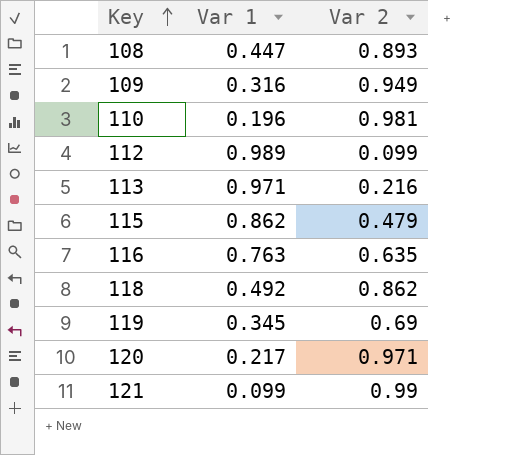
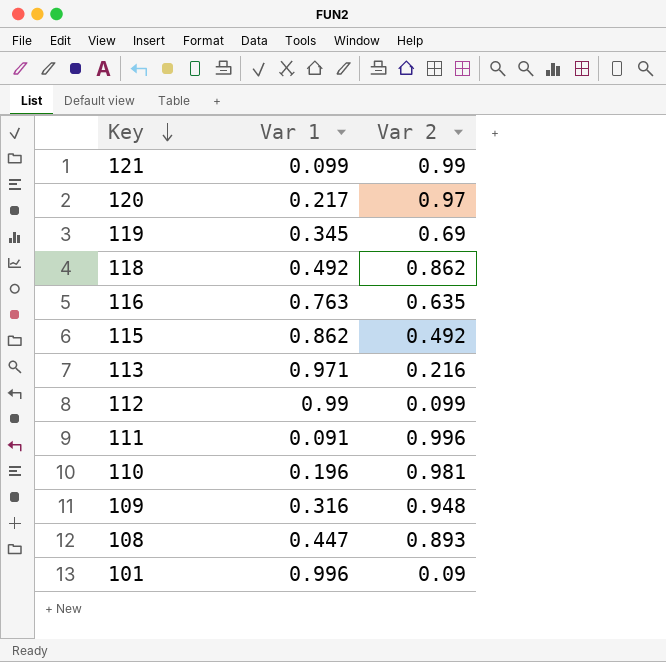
row order: Key ascending -> Key descending
120 | Var 2: 0.971 -> 0.97
115 | Var 2: 0.479 -> 0.492
112 | Var 1: 0.989 -> 0.99
row 111: none -> 0.091 | 0.996
109 | Var 2: 0.949 -> 0.948
row 101: none -> 0.996 | 0.09

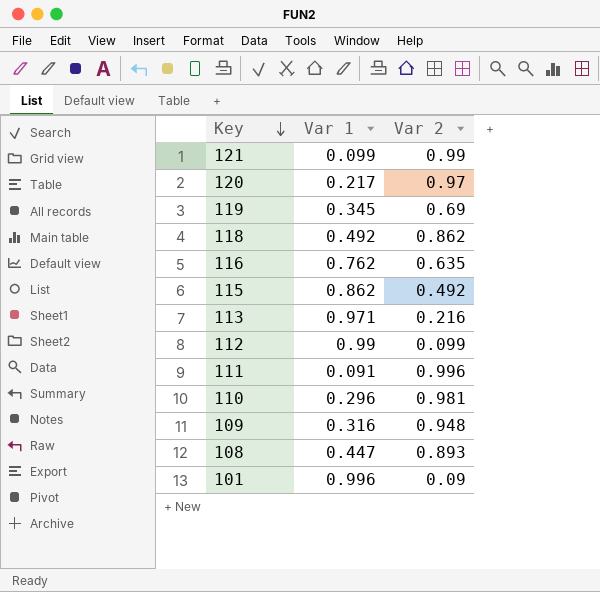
116 | Var 1: 0.763 -> 0.762
110 | Var 1: 0.196 -> 0.296

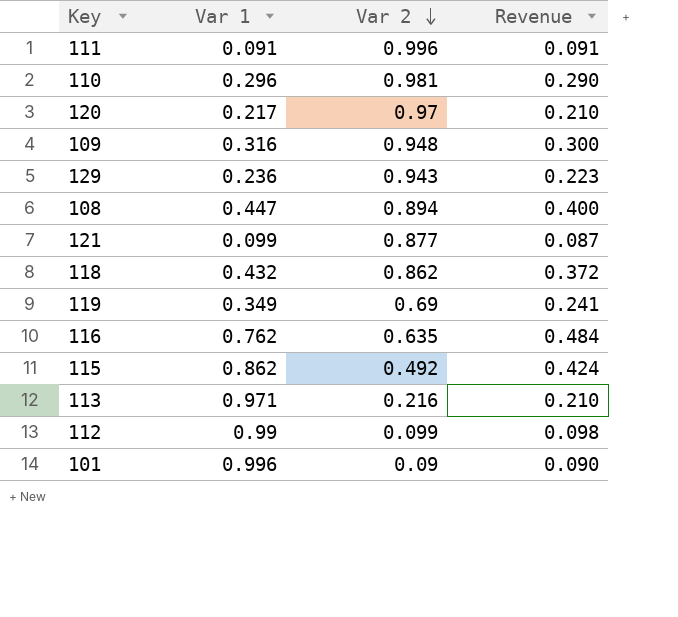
row order: Key descending -> Var 2 descending
column Revenue | formula: none -> [Var 1] * [Var 2]
row 129: none -> 0.236 | 0.943 | 0.223
108 | Var 2: 0.893 -> 0.894
121 | Var 2: 0.99 -> 0.877
118 | Var 1: 0.492 -> 0.432
119 | Var 1: 0.345 -> 0.349

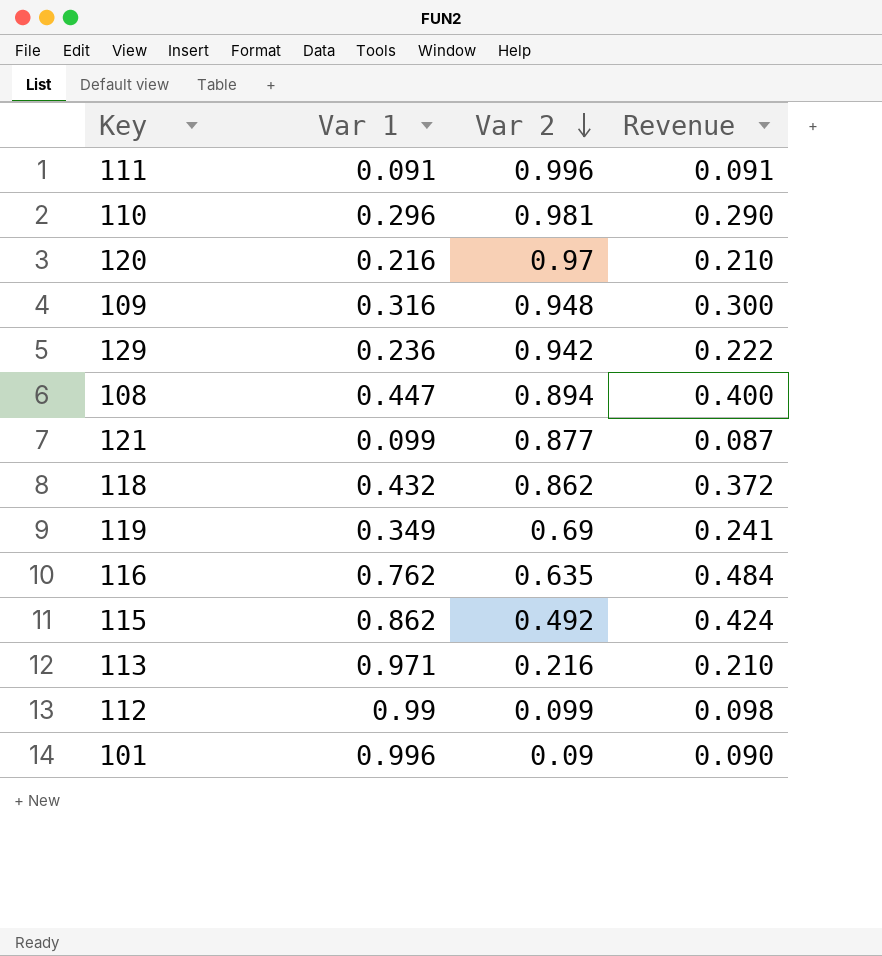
120 | Var 1: 0.217 -> 0.216
129 | Var 2: 0.943 -> 0.942
129 | Revenue: 0.223 -> 0.222

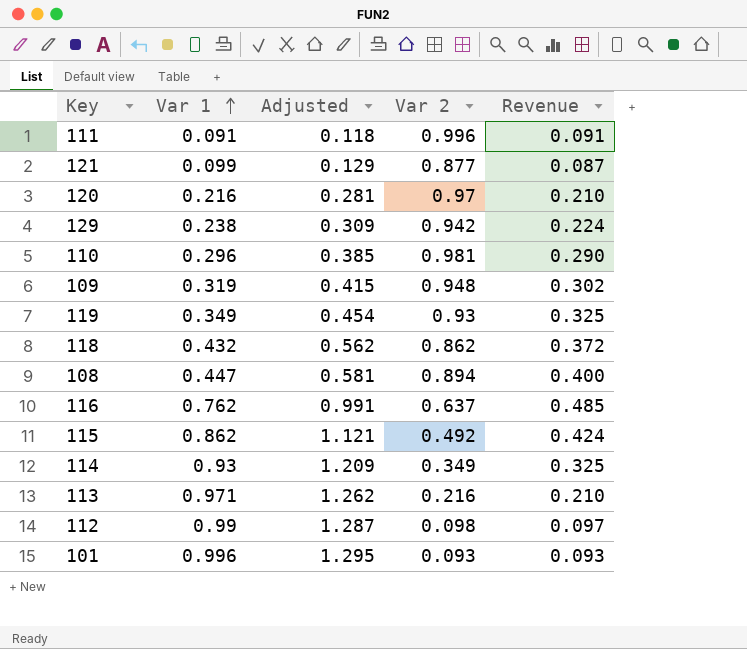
row order: Var 2 descending -> Var 1 ascending
column Adjusted | formula: none -> [Var 1] * 1.3
129 | Var 1: 0.236 -> 0.238
129 | Revenue: 0.222 -> 0.224
109 | Var 1: 0.316 -> 0.319
109 | Revenue: 0.300 -> 0.302
119 | Var 2: 0.69 -> 0.93
119 | Revenue: 0.241 -> 0.325
116 | Var 2: 0.635 -> 0.637
116 | Revenue: 0.484 -> 0.485
row 114: none -> 0.93 | 1.209 | 0.349 | 0.325
112 | Var 2: 0.099 -> 0.098
112 | Revenue: 0.098 -> 0.097
101 | Var 2: 0.09 -> 0.093
101 | Revenue: 0.090 -> 0.093

